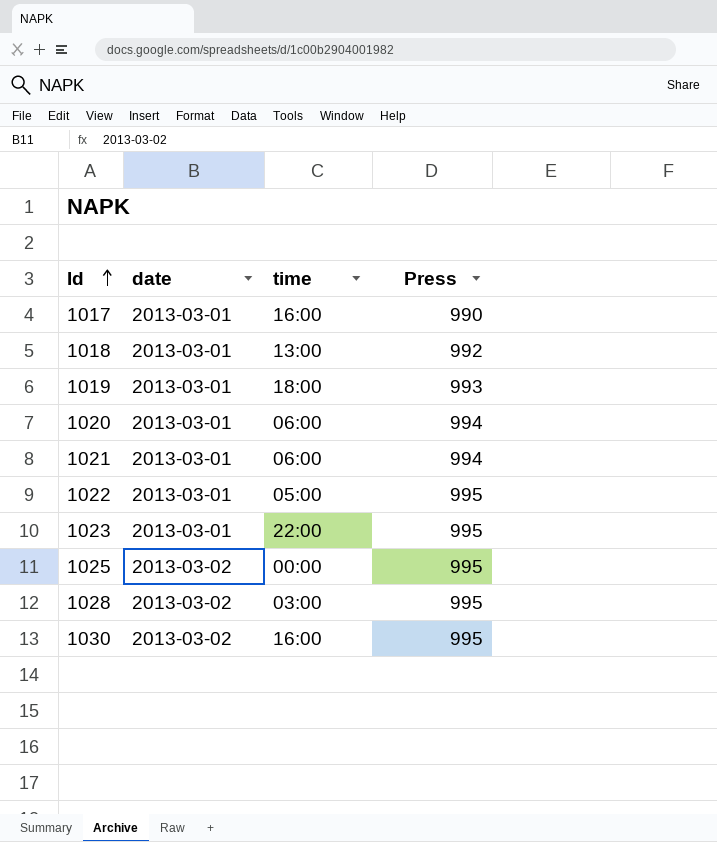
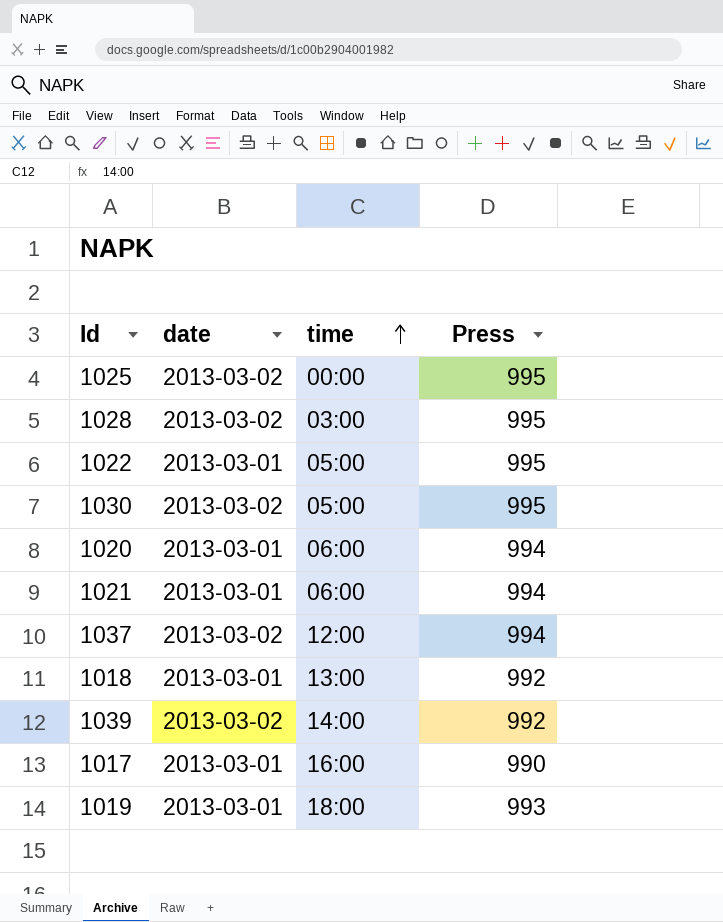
row order: Id ascending -> time ascending
row 1023: 2013-03-01 | 22:00 | 995 -> none
1030 | time: 16:00 -> 05:00
row 1037: none -> 2013-03-02 | 12:00 | 994
row 1039: none -> 2013-03-02 | 14:00 | 992

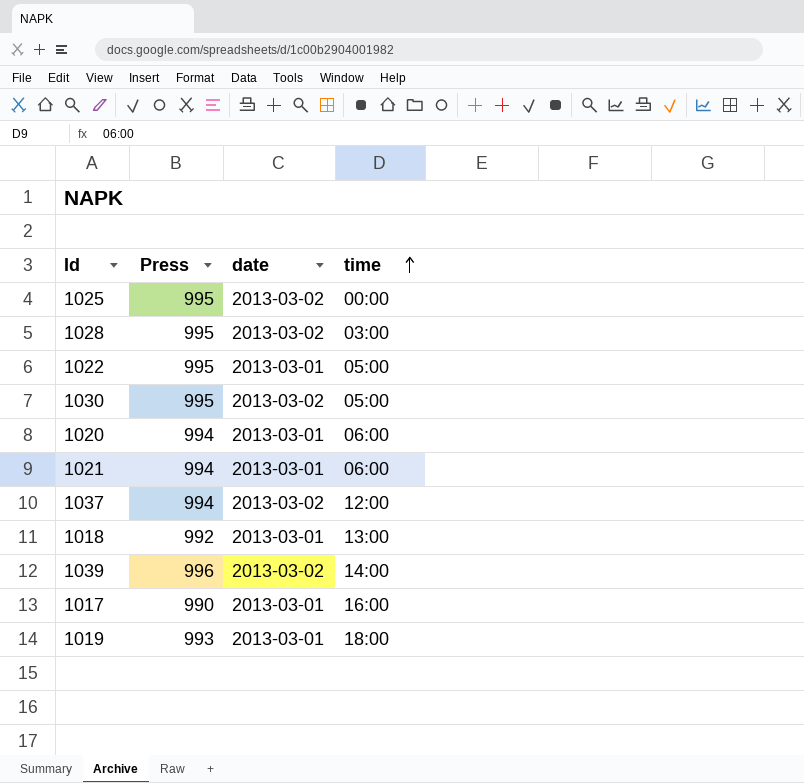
column Press | position: 4 -> 2
1039 | Press: 992 -> 996

